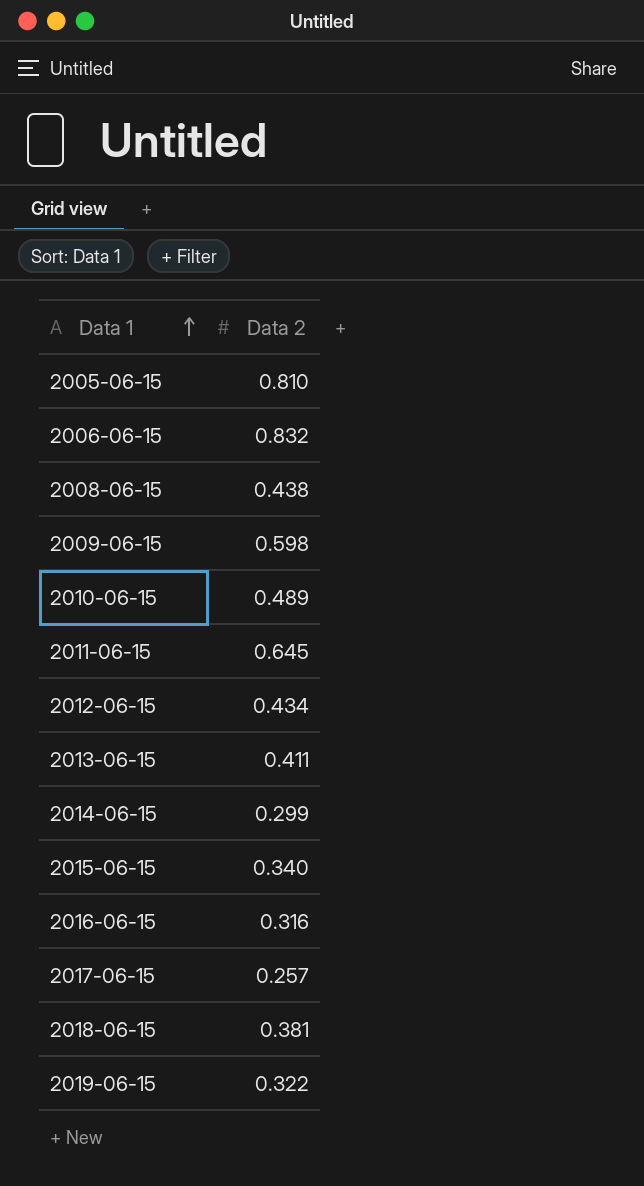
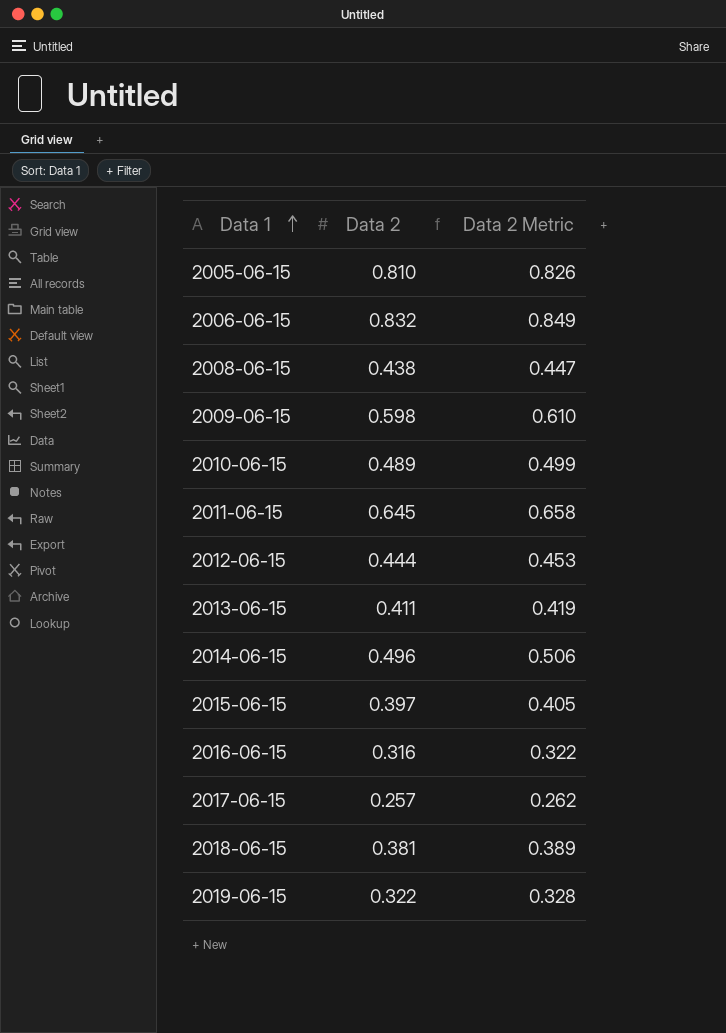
column Data 2 Metric | formula: none -> [Data 2] * 1.02
2012-06-15 | Data 2: 0.434 -> 0.444
2014-06-15 | Data 2: 0.299 -> 0.496
2015-06-15 | Data 2: 0.340 -> 0.397

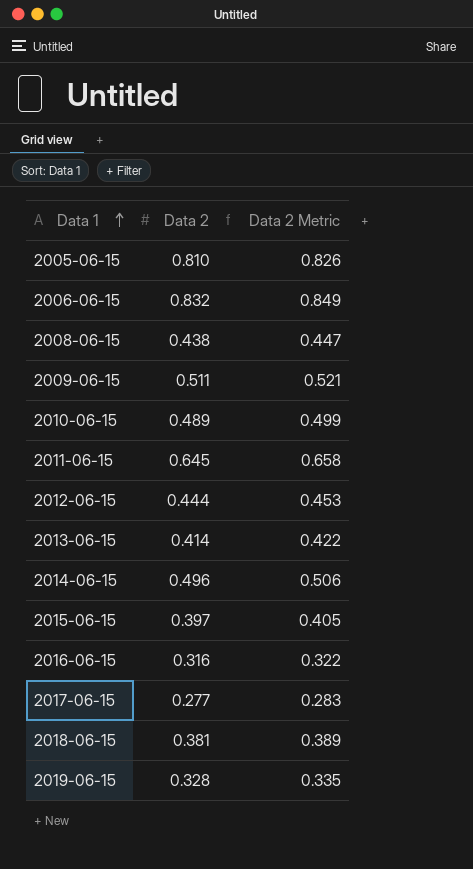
2009-06-15 | Data 2: 0.598 -> 0.511
2009-06-15 | Data 2 Metric: 0.610 -> 0.521
2013-06-15 | Data 2: 0.411 -> 0.414
2013-06-15 | Data 2 Metric: 0.419 -> 0.422
2017-06-15 | Data 2: 0.257 -> 0.277
2017-06-15 | Data 2 Metric: 0.262 -> 0.283
2019-06-15 | Data 2: 0.322 -> 0.328
2019-06-15 | Data 2 Metric: 0.328 -> 0.335

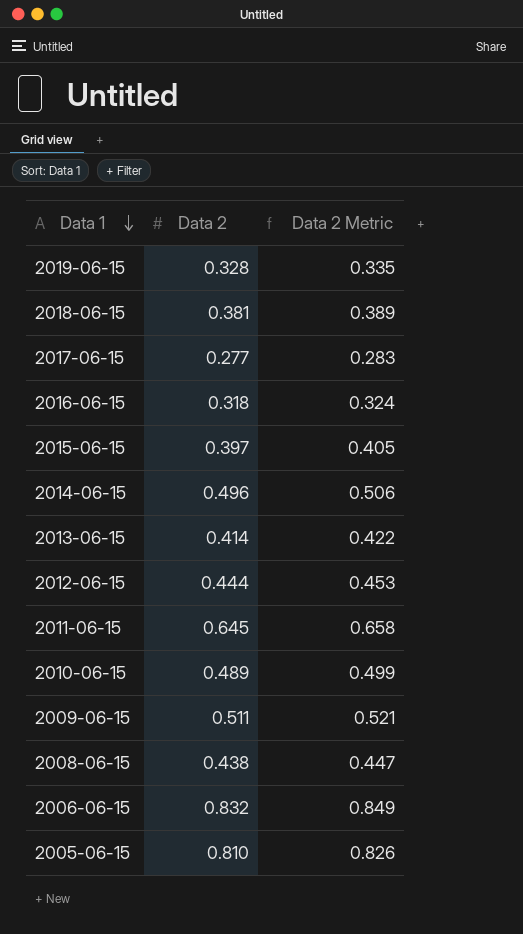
row order: Data 1 ascending -> Data 1 descending
2016-06-15 | Data 2: 0.316 -> 0.318
2016-06-15 | Data 2 Metric: 0.322 -> 0.324

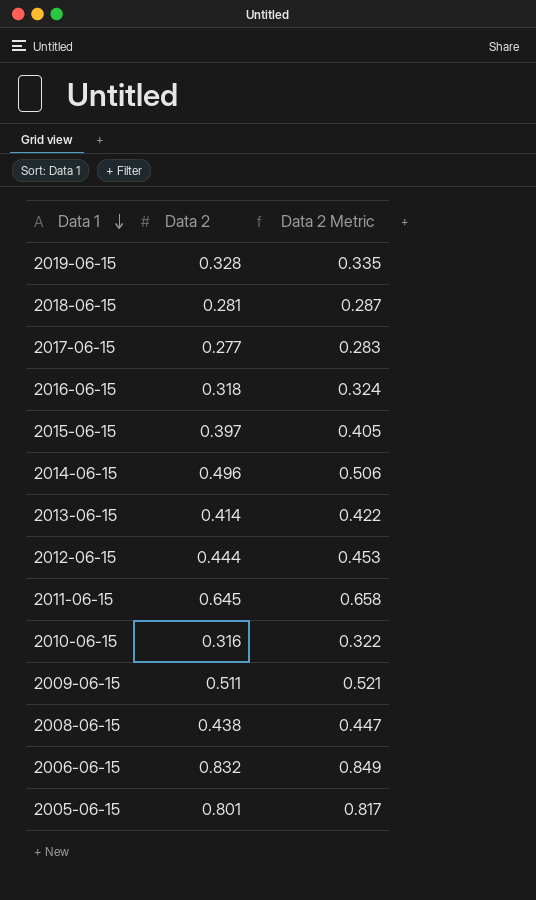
2018-06-15 | Data 2: 0.381 -> 0.281
2018-06-15 | Data 2 Metric: 0.389 -> 0.287
2010-06-15 | Data 2: 0.489 -> 0.316
2010-06-15 | Data 2 Metric: 0.499 -> 0.322
2005-06-15 | Data 2: 0.810 -> 0.801
2005-06-15 | Data 2 Metric: 0.826 -> 0.817

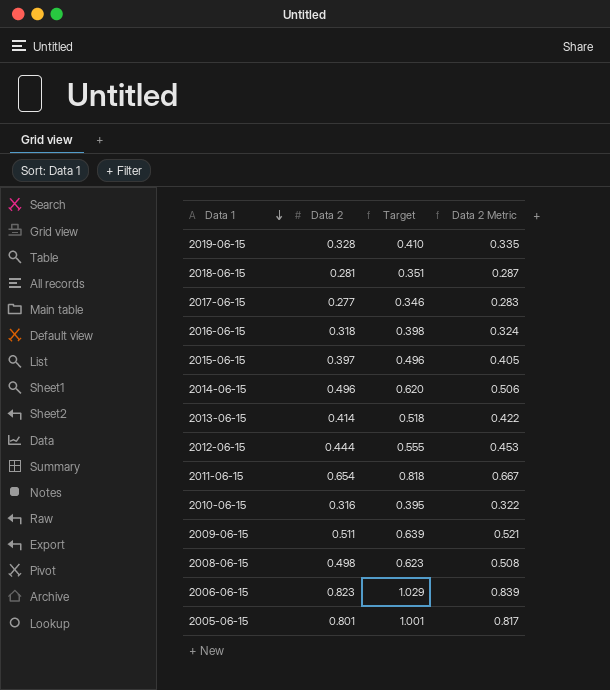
column Target | formula: none -> [Data 2] * 1.25
2011-06-15 | Data 2: 0.645 -> 0.654
2011-06-15 | Data 2 Metric: 0.658 -> 0.667
2008-06-15 | Data 2: 0.438 -> 0.498
2008-06-15 | Data 2 Metric: 0.447 -> 0.508
2006-06-15 | Data 2: 0.832 -> 0.823
2006-06-15 | Data 2 Metric: 0.849 -> 0.839

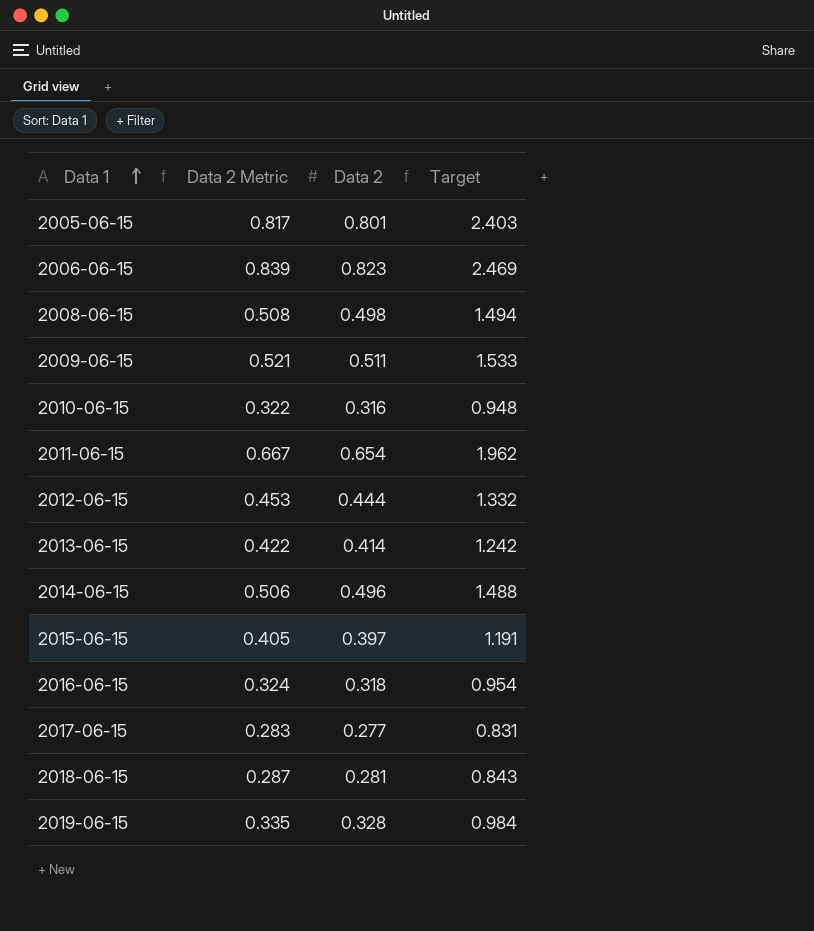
row order: Data 1 descending -> Data 1 ascending
column Data 2 Metric | position: 4 -> 2
column Target | formula: [Data 2] * 1.25 -> [Data 2] * 3

